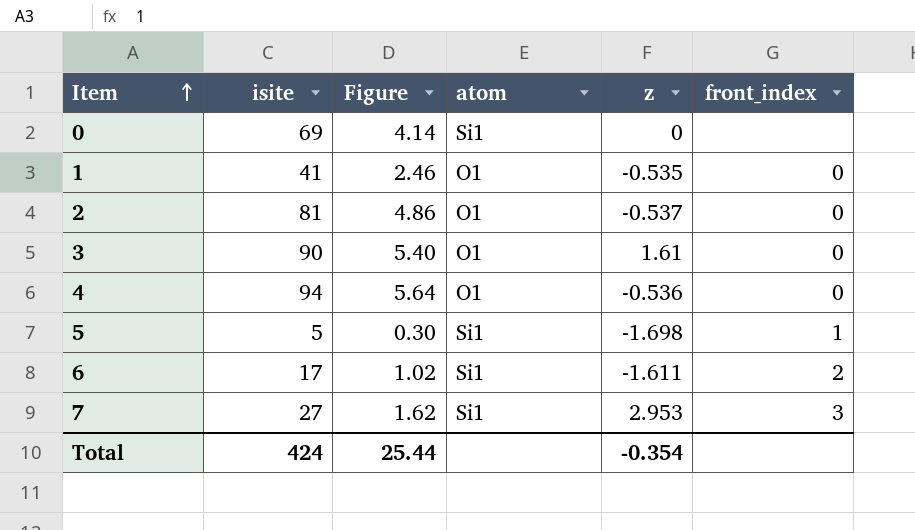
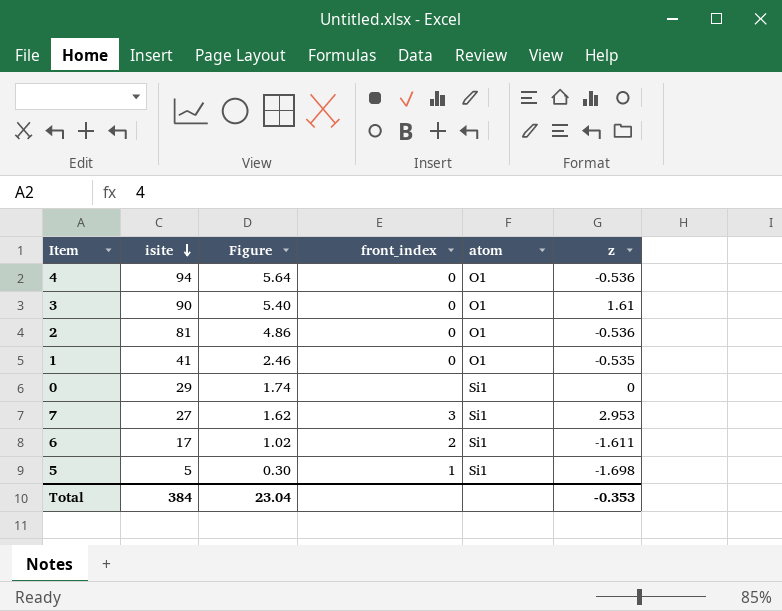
row order: Item ascending -> isite descending
column front_index | position: 6 -> 4
2 | z: -0.537 -> -0.536
0 | isite: 69 -> 29
0 | Figure: 4.14 -> 1.74
Total | isite: 424 -> 384
Total | Figure: 25.44 -> 23.04
Total | z: -0.354 -> -0.353

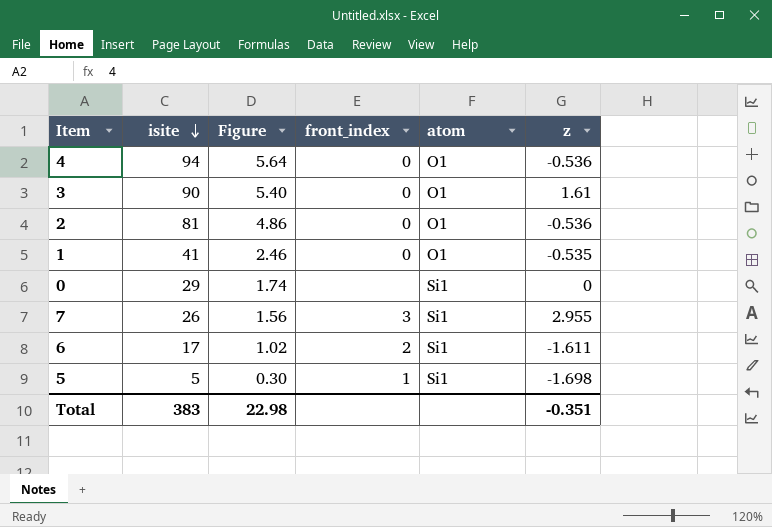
7 | isite: 27 -> 26
7 | Figure: 1.62 -> 1.56
7 | z: 2.953 -> 2.955
Total | isite: 384 -> 383
Total | Figure: 23.04 -> 22.98
Total | z: -0.353 -> -0.351

